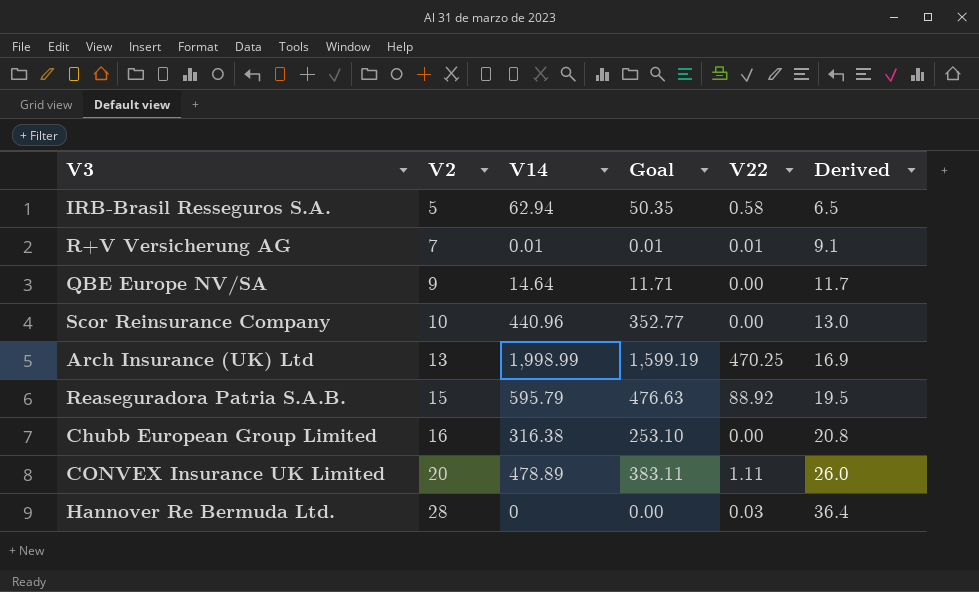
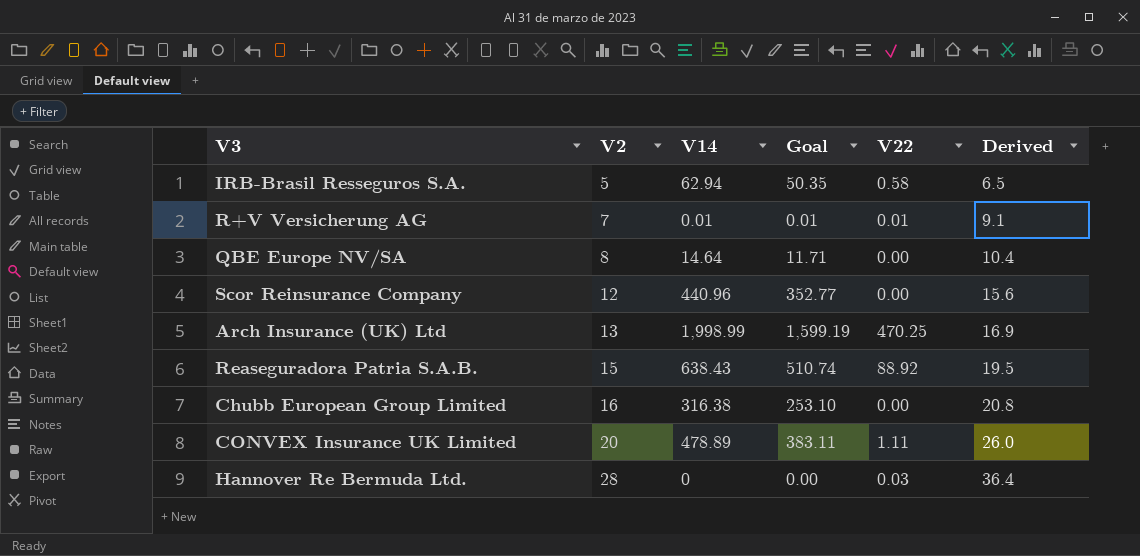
QBE Europe NV/SA | V2: 9 -> 8
QBE Europe NV/SA | Derived: 11.7 -> 10.4
Scor Reinsurance Company | V2: 10 -> 12
Scor Reinsurance Company | Derived: 13.0 -> 15.6
Reaseguradora Patria S.A.B. | V14: 595.79 -> 638.43
Reaseguradora Patria S.A.B. | Goal: 476.63 -> 510.74

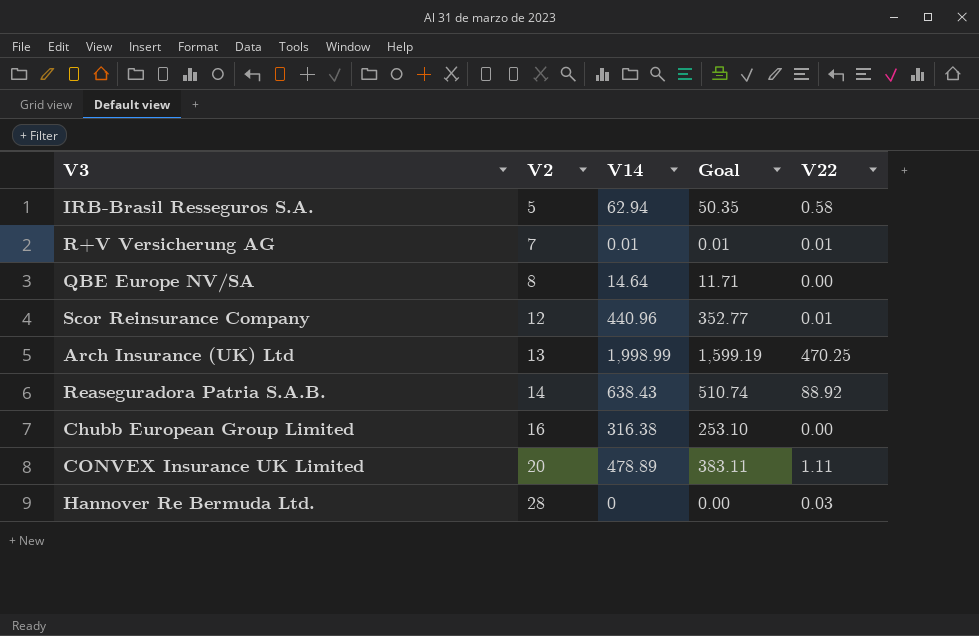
column Derived | formula: [V2] * 1.3 -> none
Scor Reinsurance Company | V22: 0.00 -> 0.01
Reaseguradora Patria S.A.B. | V2: 15 -> 14

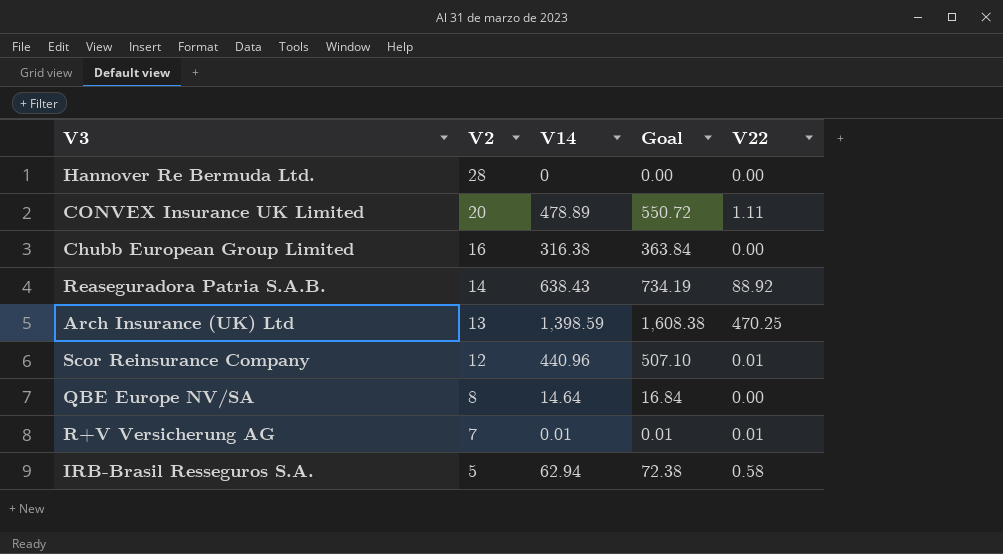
row order: V2 ascending -> V2 descending
column Goal | formula: [V14] * 0.8 -> [V14] * 1.15
Hannover Re Bermuda Ltd. | V22: 0.03 -> 0.00
Arch Insurance (UK) Ltd | V14: 1,998.99 -> 1,398.59

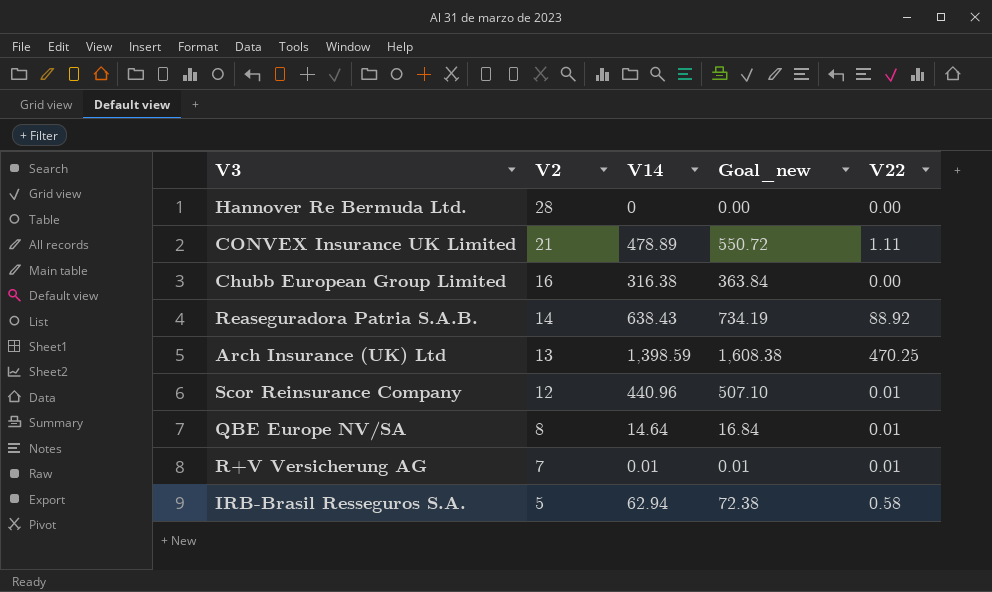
column name: Goal -> Goal_new
CONVEX Insurance UK Limited | V2: 20 -> 21
QBE Europe NV/SA | V22: 0.00 -> 0.01

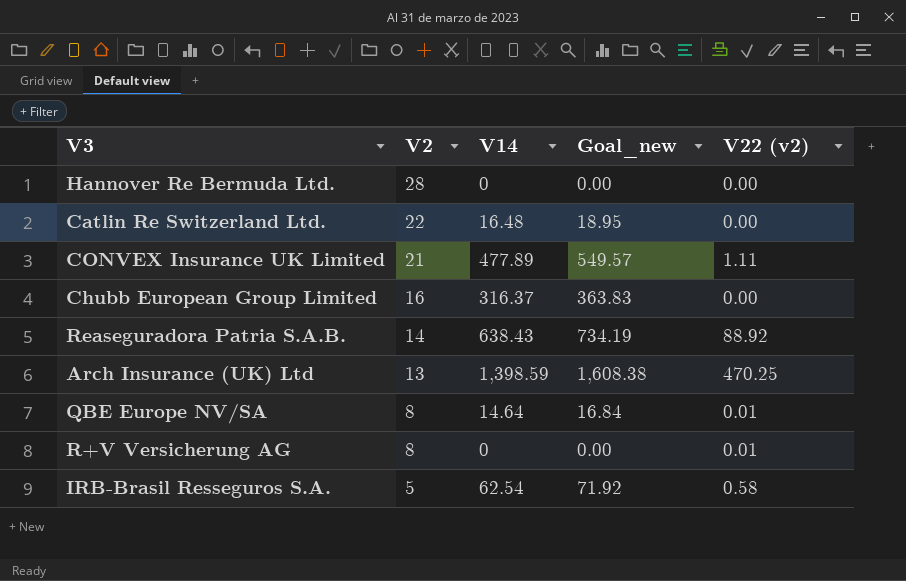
column name: V22 -> V22 (v2)
row Scor Reinsurance Company: 12 | 440.96 | 507.10 | 0.01 -> none
row Catlin Re Switzerland Ltd.: none -> 22 | 16.48 | 18.95 | 0.00
CONVEX Insurance UK Limited | V14: 478.89 -> 477.89
CONVEX Insurance UK Limited | Goal_new: 550.72 -> 549.57
Chubb European Group Limited | V14: 316.38 -> 316.37
Chubb European Group Limited | Goal_new: 363.84 -> 363.83
R+V Versicherung AG | V2: 7 -> 8
R+V Versicherung AG | V14: 0.01 -> 0
R+V Versicherung AG | Goal_new: 0.01 -> 0.00
IRB-Brasil Resseguros S.A. | V14: 62.94 -> 62.54
IRB-Brasil Resseguros S.A. | Goal_new: 72.38 -> 71.92

